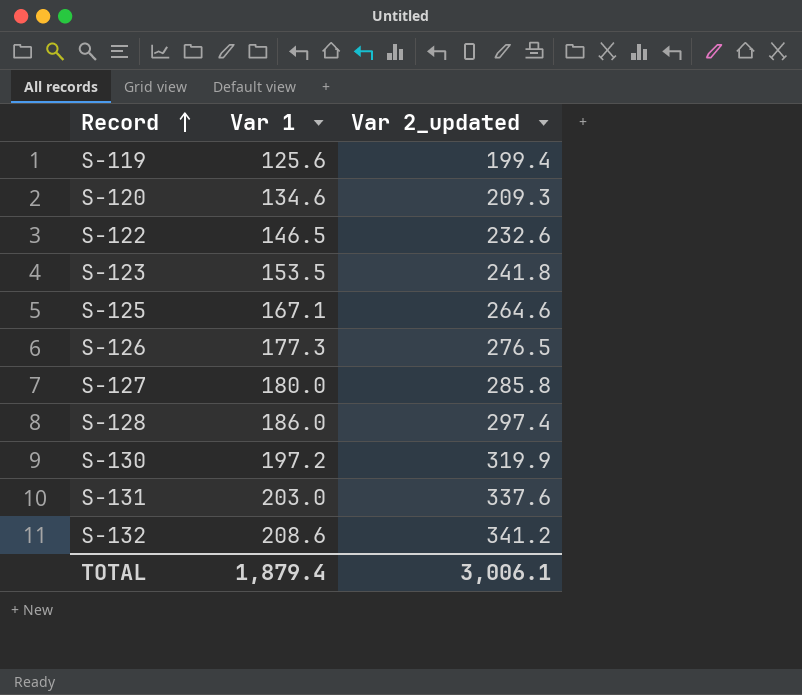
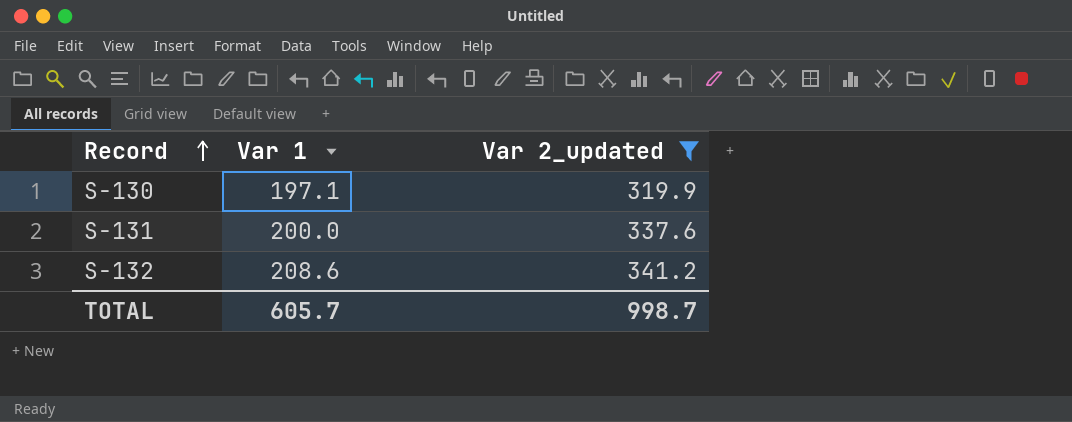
filter: none -> Var 2_updated >= 319.9
S-130 | Var 1: 197.2 -> 197.1
S-131 | Var 1: 203.0 -> 200.0
TOTAL | Var 1: 1,879.4 -> 605.7
TOTAL | Var 2_updated: 3,006.1 -> 998.7

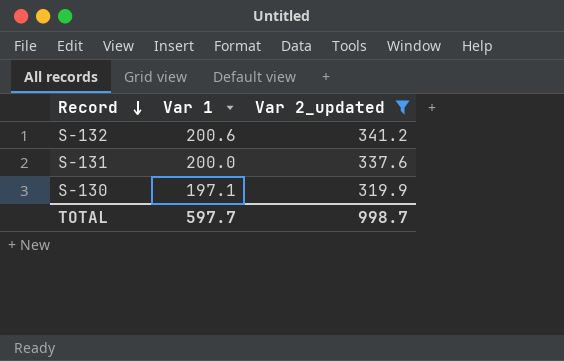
row order: Record ascending -> Record descending
S-132 | Var 1: 208.6 -> 200.6
TOTAL | Var 1: 605.7 -> 597.7

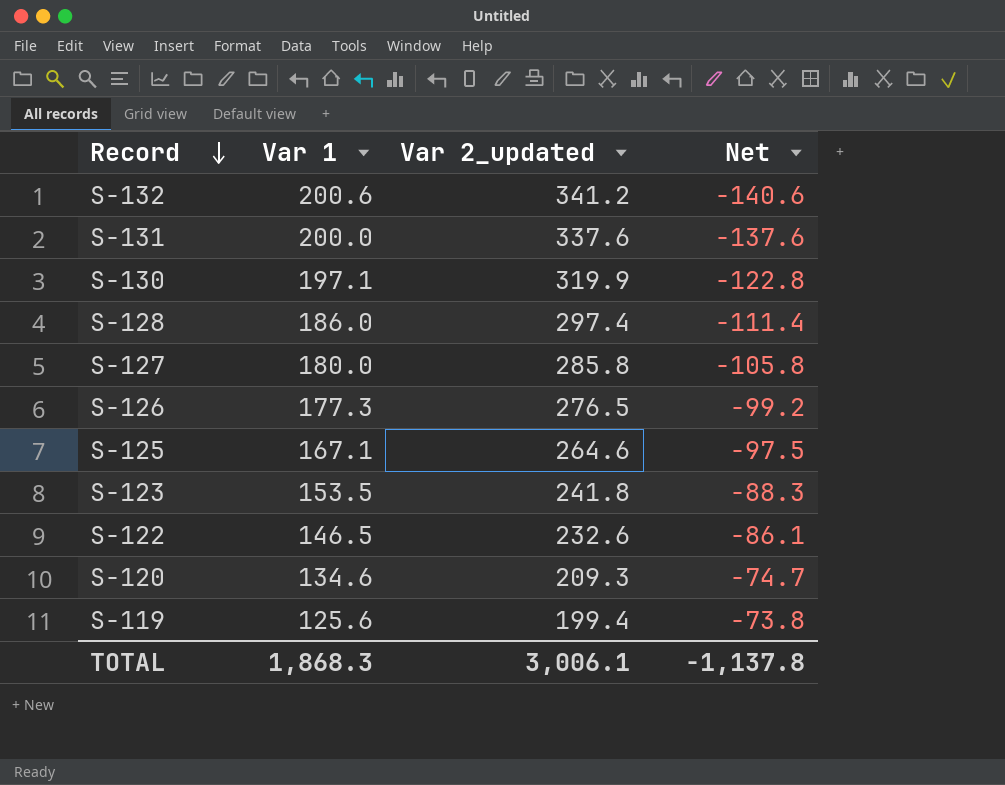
filter: Var 2_updated >= 319.9 -> none
column Net | formula: none -> [Var 1] - [Var 2_updated]
TOTAL | Var 1: 597.7 -> 1,868.3
TOTAL | Var 2_updated: 998.7 -> 3,006.1

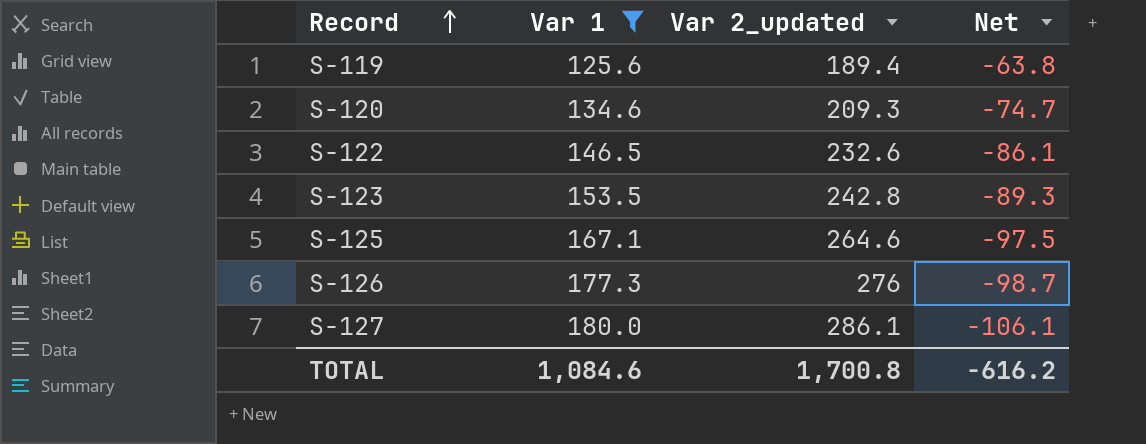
filter: none -> Var 1 <= 180.0
row order: Record descending -> Record ascending
S-119 | Var 2_updated: 199.4 -> 189.4
S-119 | Net: -73.8 -> -63.8
S-123 | Var 2_updated: 241.8 -> 242.8
S-123 | Net: -88.3 -> -89.3
S-126 | Var 2_updated: 276.5 -> 276
S-126 | Net: -99.2 -> -98.7
S-127 | Var 2_updated: 285.8 -> 286.1
S-127 | Net: -105.8 -> -106.1
TOTAL | Var 1: 1,868.3 -> 1,084.6
TOTAL | Var 2_updated: 3,006.1 -> 1,700.8
TOTAL | Net: -1,137.8 -> -616.2

